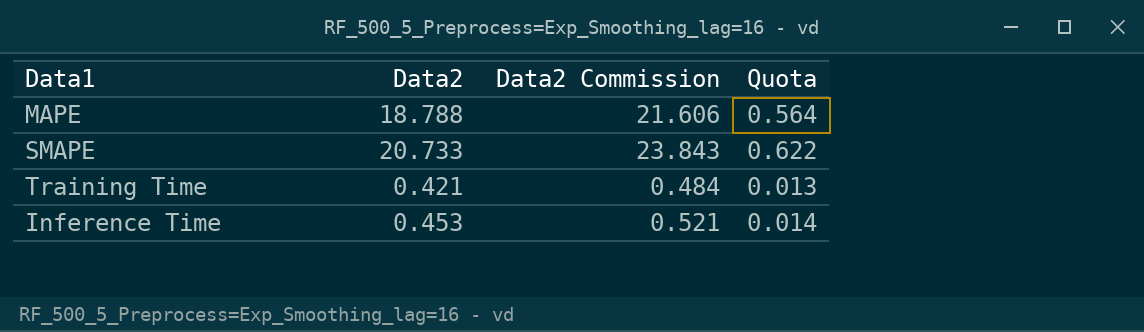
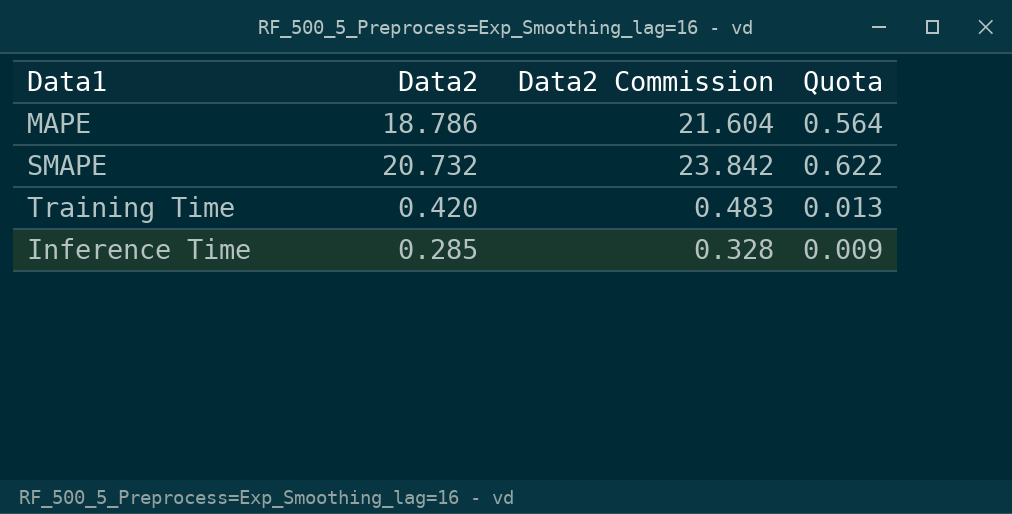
MAPE | Data2: 18.788 -> 18.786
MAPE | Data2 Commission: 21.606 -> 21.604
SMAPE | Data2: 20.733 -> 20.732
SMAPE | Data2 Commission: 23.843 -> 23.842
Training Time | Data2: 0.421 -> 0.420
Training Time | Data2 Commission: 0.484 -> 0.483
Inference Time | Data2: 0.453 -> 0.285
Inference Time | Data2 Commission: 0.521 -> 0.328
Inference Time | Quota: 0.014 -> 0.009

